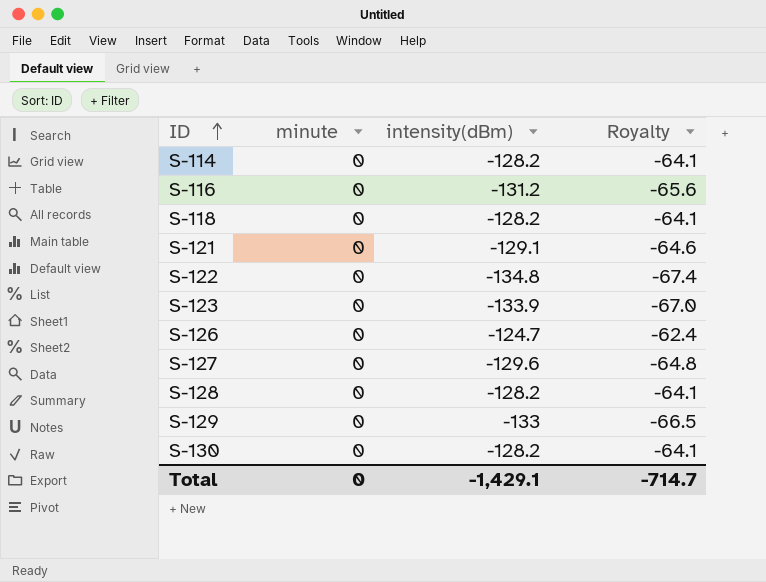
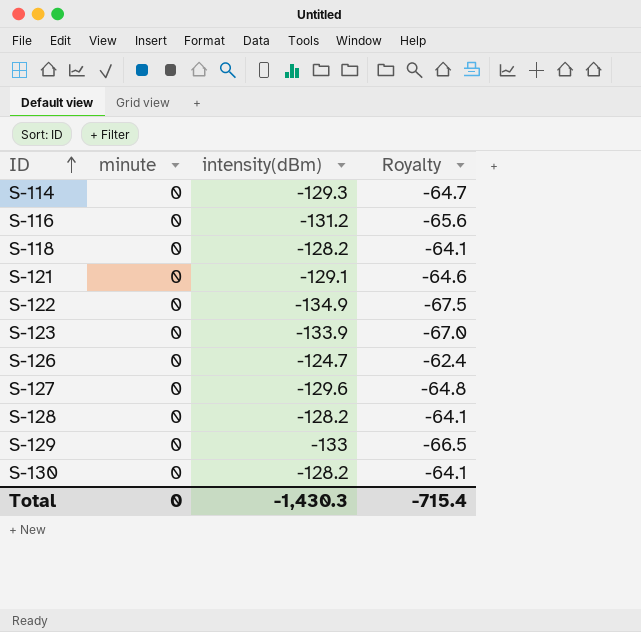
S-114 | intensity(dBm): -128.2 -> -129.3
S-114 | Royalty: -64.1 -> -64.7
S-122 | intensity(dBm): -134.8 -> -134.9
S-122 | Royalty: -67.4 -> -67.5
Total | intensity(dBm): -1,429.1 -> -1,430.3
Total | Royalty: -714.7 -> -715.4

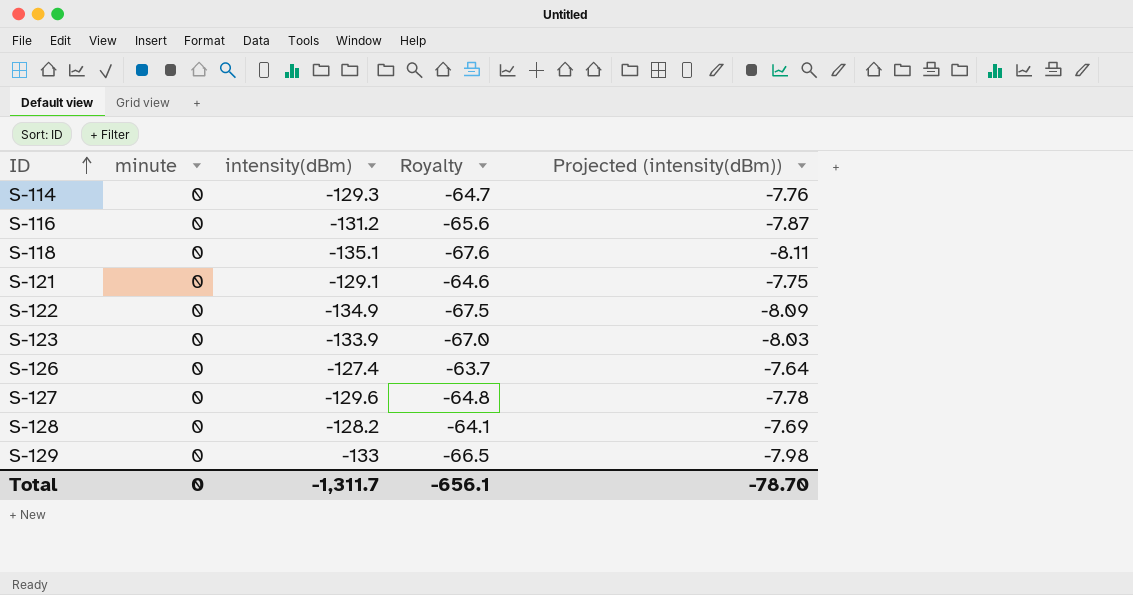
column Projected (intensity(dBm)) | formula: none -> [intensity(dBm)] * 0.06
row S-130: 0 | -128.2 | -64.1 -> none
S-118 | intensity(dBm): -128.2 -> -135.1
S-118 | Royalty: -64.1 -> -67.6
S-126 | intensity(dBm): -124.7 -> -127.4
S-126 | Royalty: -62.4 -> -63.7
Total | intensity(dBm): -1,430.3 -> -1,311.7
Total | Royalty: -715.4 -> -656.1

